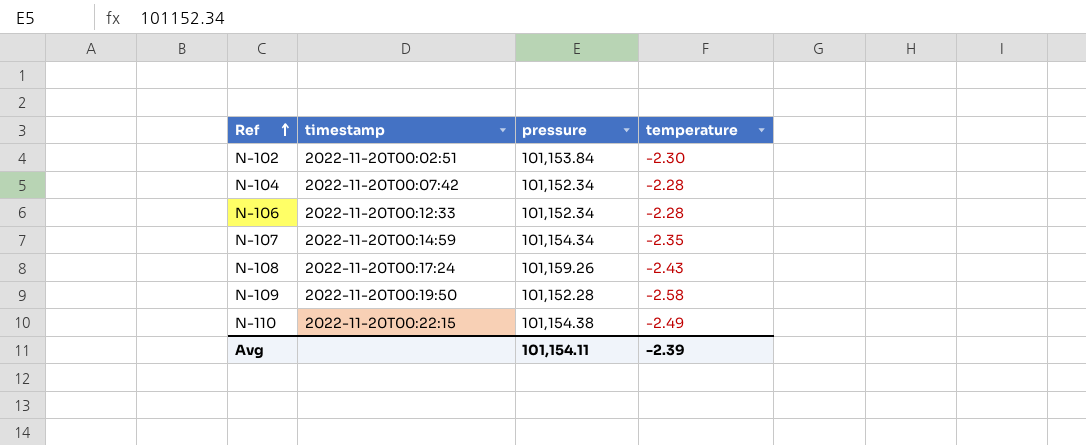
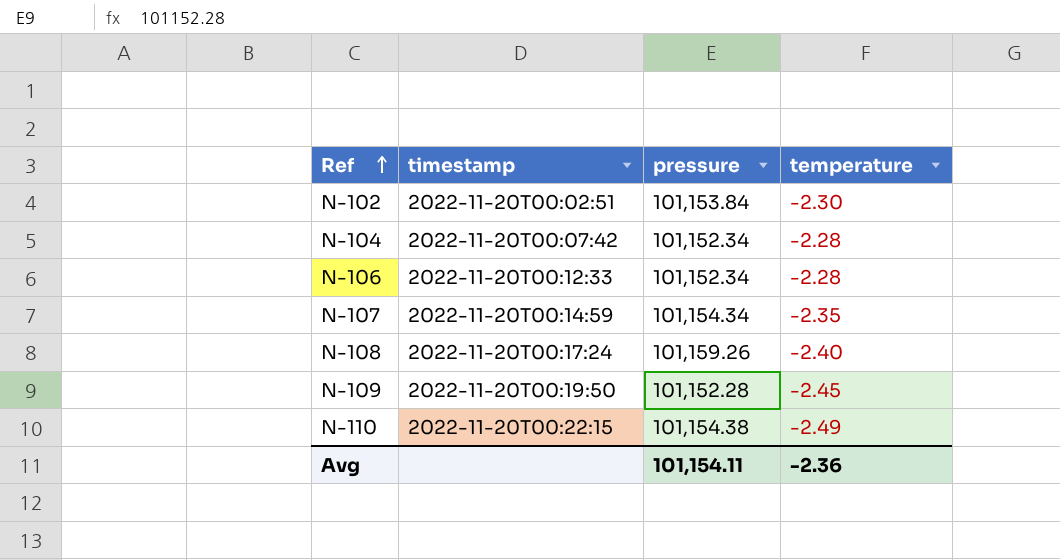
N-108 | temperature: -2.43 -> -2.40
N-109 | temperature: -2.58 -> -2.45
Avg | temperature: -2.39 -> -2.36

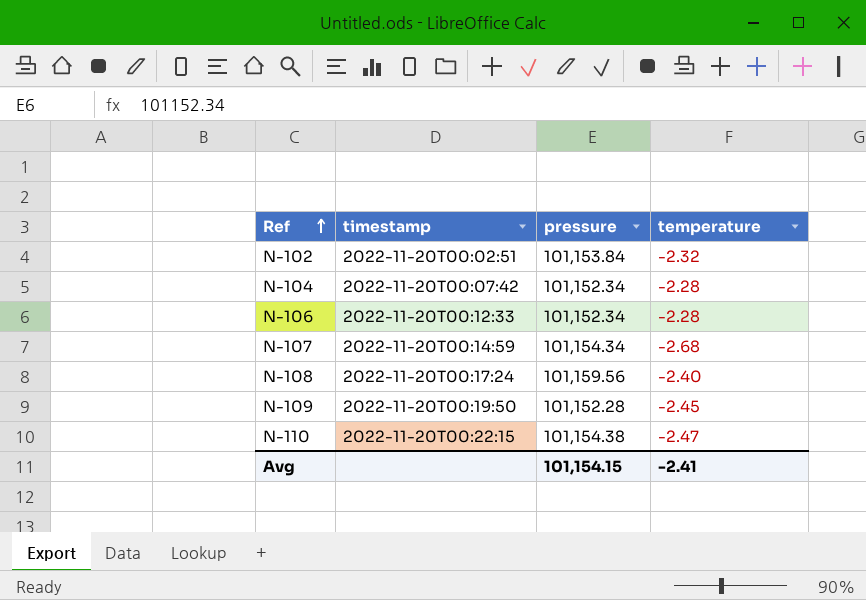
N-102 | temperature: -2.30 -> -2.32
N-107 | temperature: -2.35 -> -2.68
N-108 | pressure: 101,159.26 -> 101,159.56
N-110 | temperature: -2.49 -> -2.47
Avg | pressure: 101,154.11 -> 101,154.15
Avg | temperature: -2.36 -> -2.41

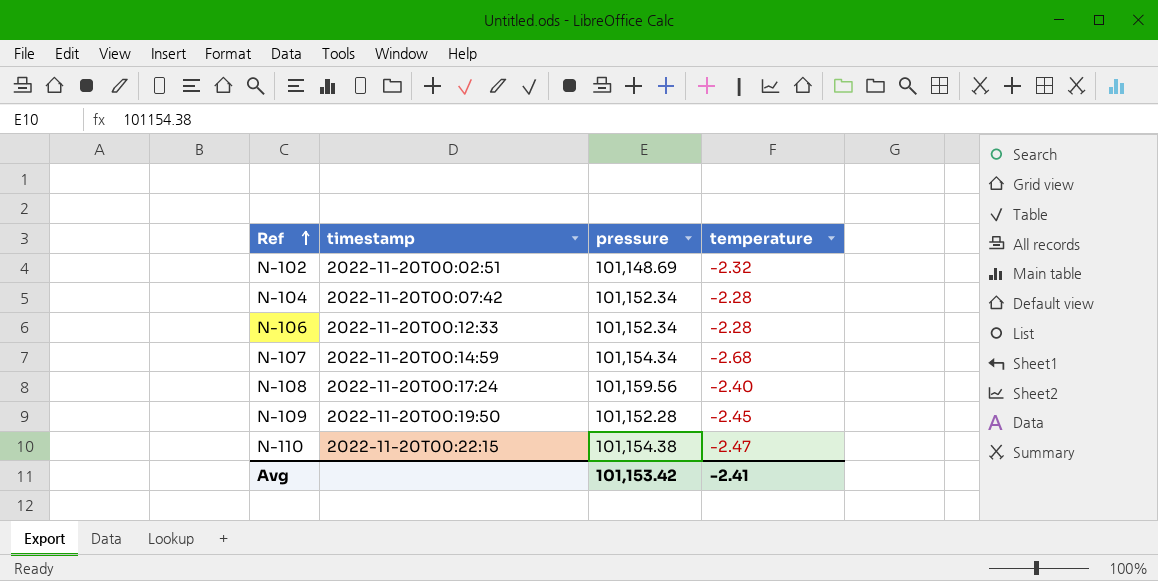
N-102 | pressure: 101,153.84 -> 101,148.69
Avg | pressure: 101,154.15 -> 101,153.42

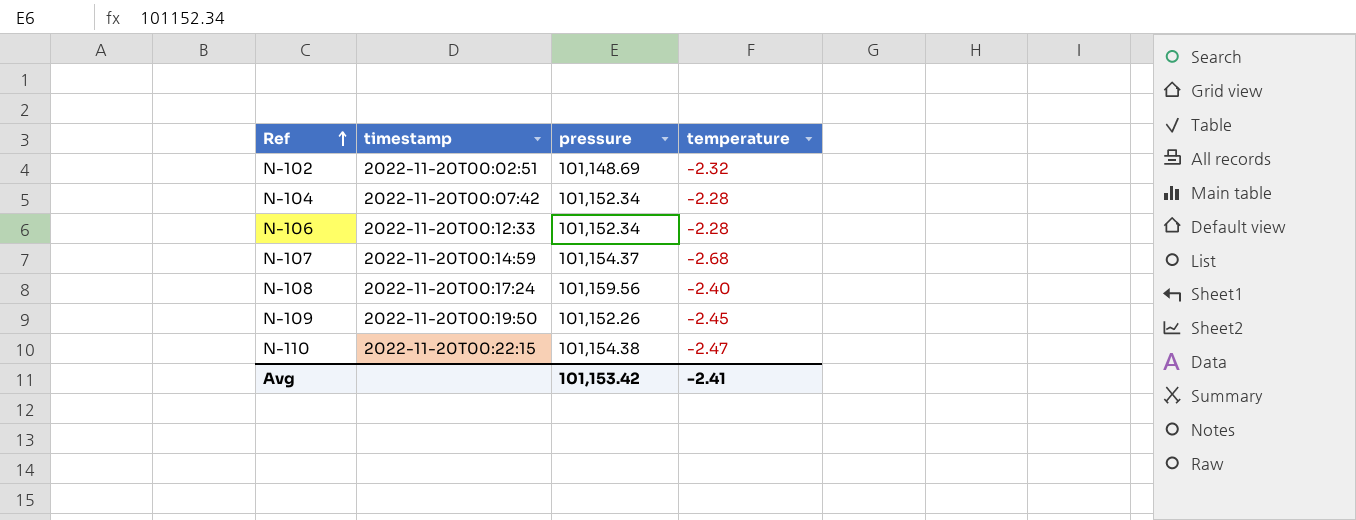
N-107 | pressure: 101,154.34 -> 101,154.37
N-109 | pressure: 101,152.28 -> 101,152.26

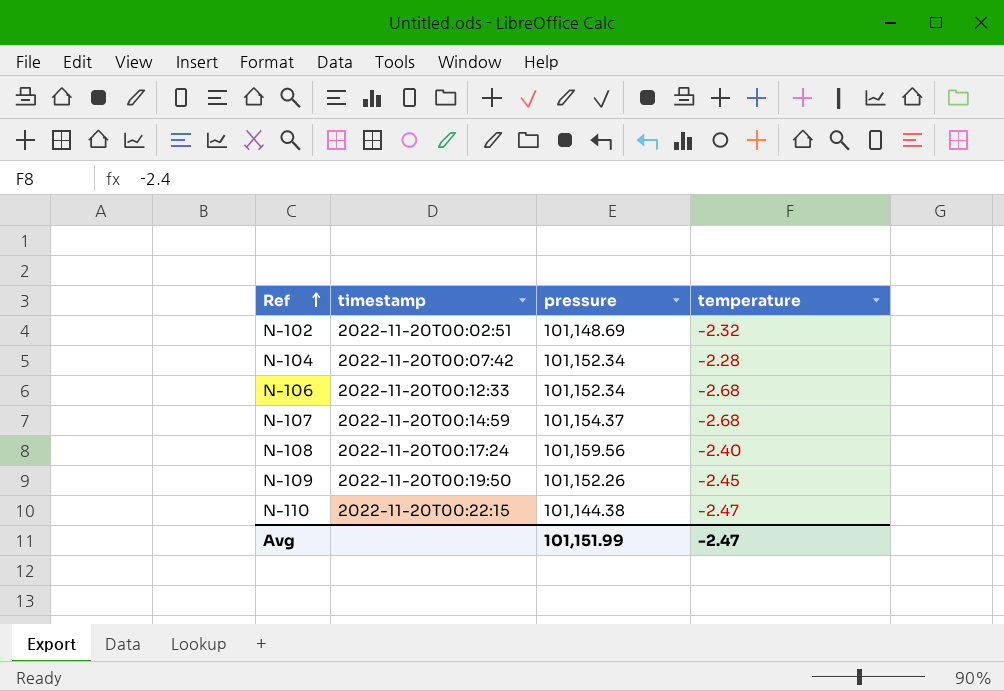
N-106 | temperature: -2.28 -> -2.68
N-110 | pressure: 101,154.38 -> 101,144.38
Avg | pressure: 101,153.42 -> 101,151.99
Avg | temperature: -2.41 -> -2.47

